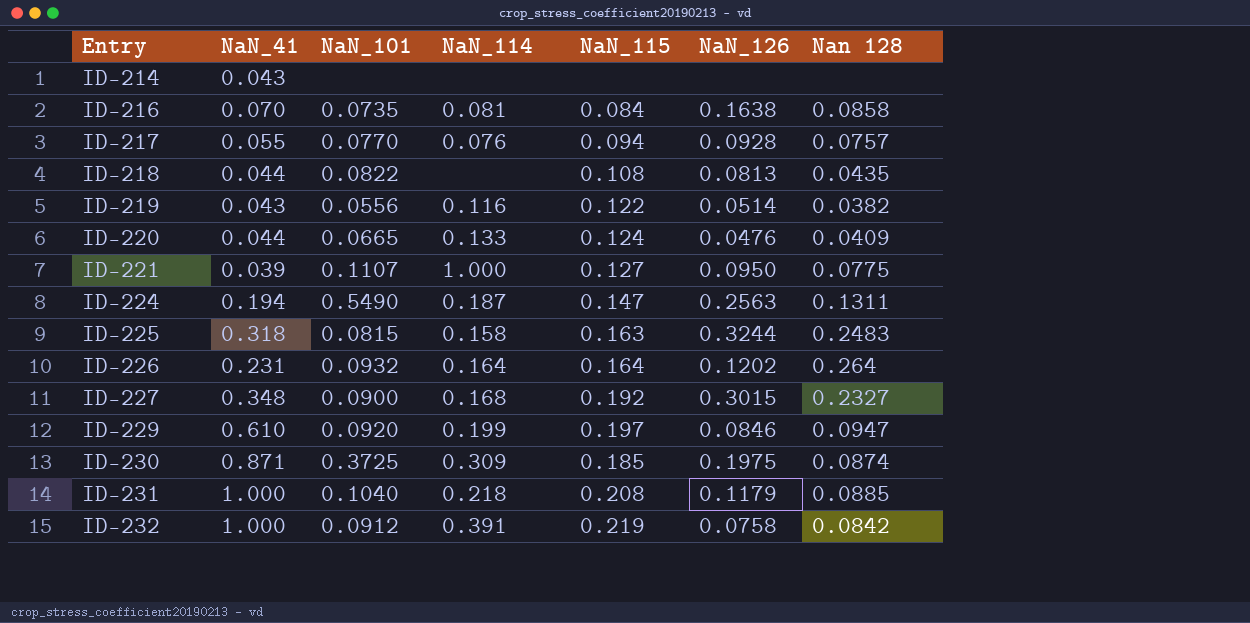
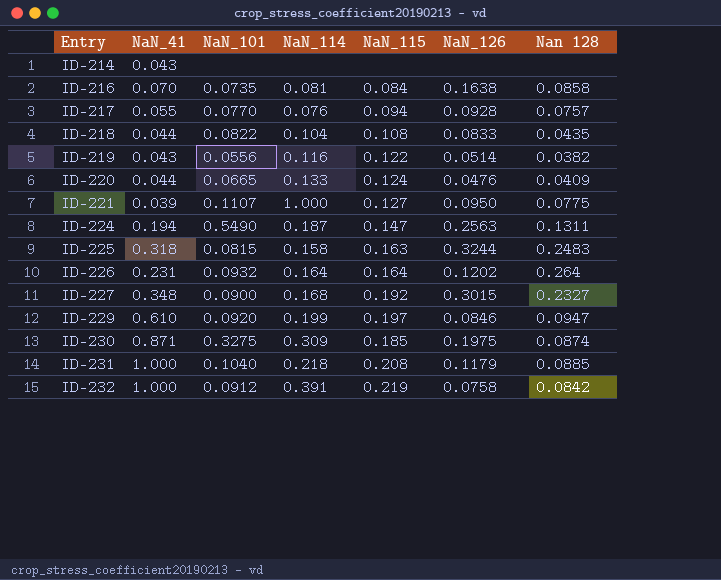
ID-218 | NaN_114: none -> 0.104
ID-218 | NaN_126: 0.0813 -> 0.0833
ID-230 | NaN_101: 0.3725 -> 0.3275

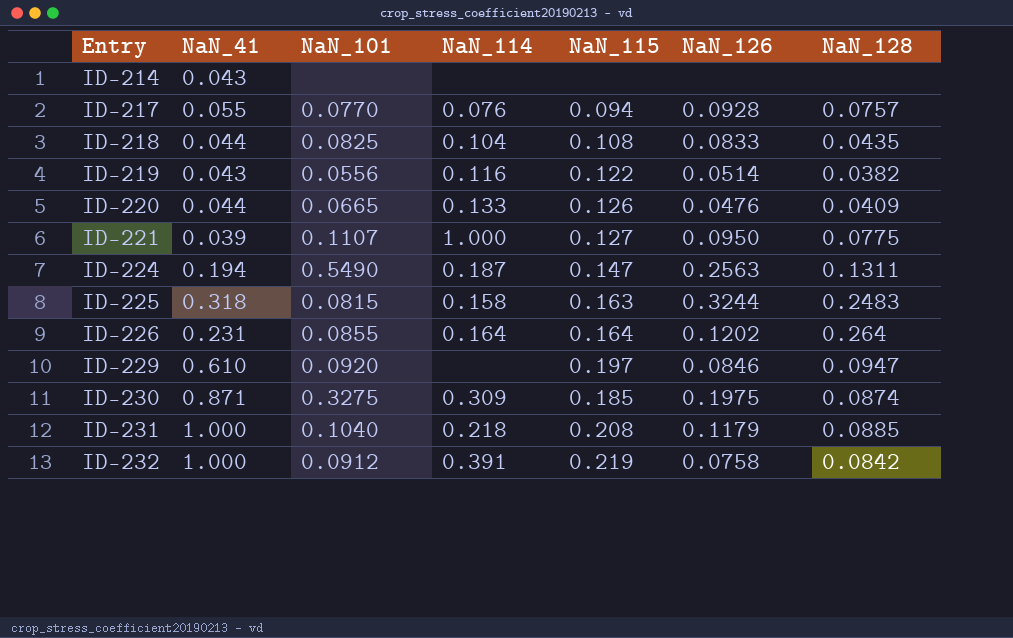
column name: Nan 128 -> NaN_128
row ID-216: 0.070 | 0.0735 | 0.081 | 0.084 | 0.1638 | 0.0858 -> none
row ID-227: 0.348 | 0.0900 | 0.168 | 0.192 | 0.3015 | 0.2327 -> none
ID-218 | NaN_101: 0.0822 -> 0.0825
ID-220 | NaN_115: 0.124 -> 0.126
ID-226 | NaN_101: 0.0932 -> 0.0855
ID-229 | NaN_114: 0.199 -> none

